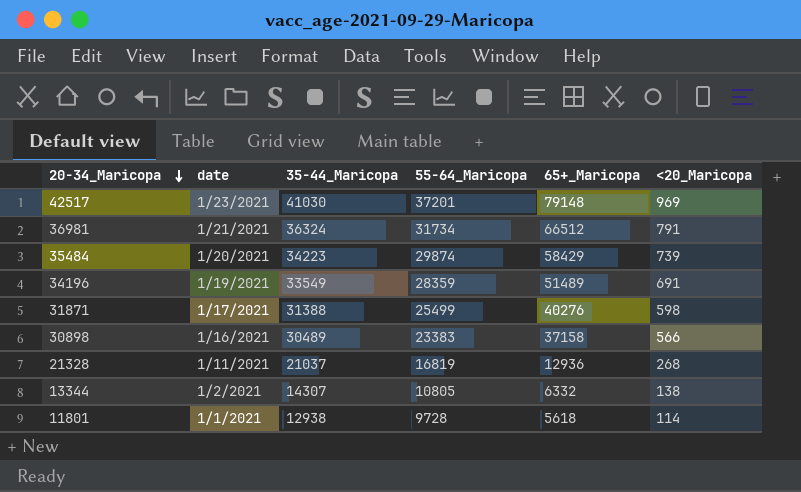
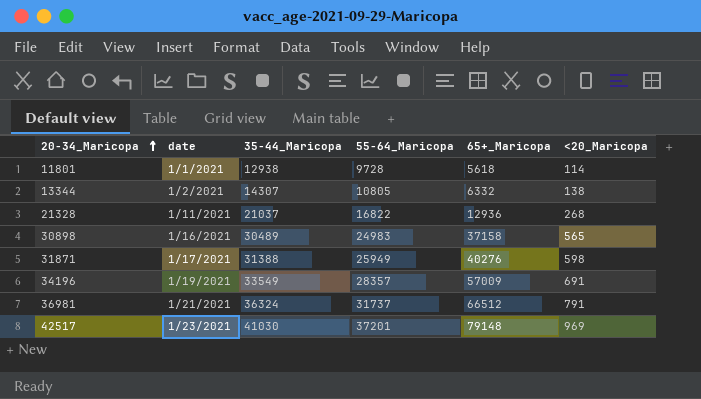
row order: 20-34_Maricopa descending -> 20-34_Maricopa ascending
row 35484: 1/20/2021 | 34223 | 29874 | 58429 | 739 -> none
21328 | 55-64_Maricopa: 16819 -> 16822
30898 | 55-64_Maricopa: 23383 -> 24983
30898 | <20_Maricopa: 566 -> 565
31871 | 55-64_Maricopa: 25499 -> 25949
34196 | 55-64_Maricopa: 28359 -> 28357
34196 | 65+_Maricopa: 51489 -> 57009
36981 | 55-64_Maricopa: 31734 -> 31737

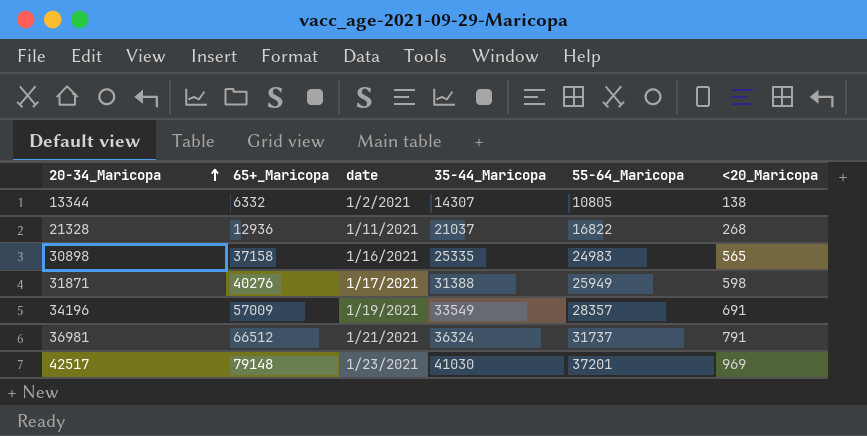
column 65+_Maricopa | position: 5 -> 2
row 11801: 1/1/2021 | 12938 | 9728 | 5618 | 114 -> none
30898 | 35-44_Maricopa: 30489 -> 25335

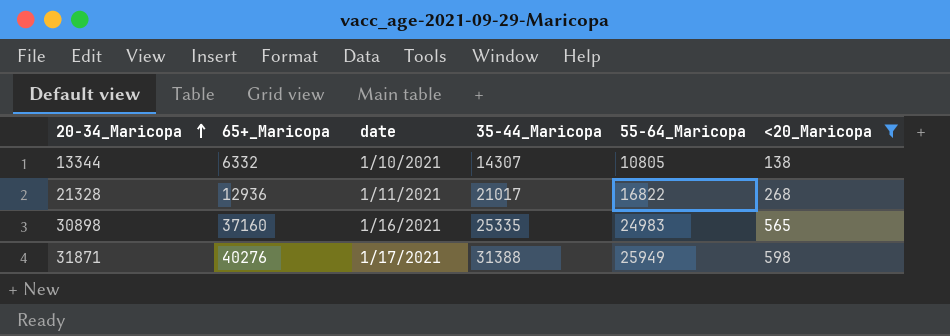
filter: none -> <20_Maricopa <= 598
13344 | date: 1/2/2021 -> 1/10/2021
21328 | 35-44_Maricopa: 21037 -> 21017
30898 | 65+_Maricopa: 37158 -> 37160

